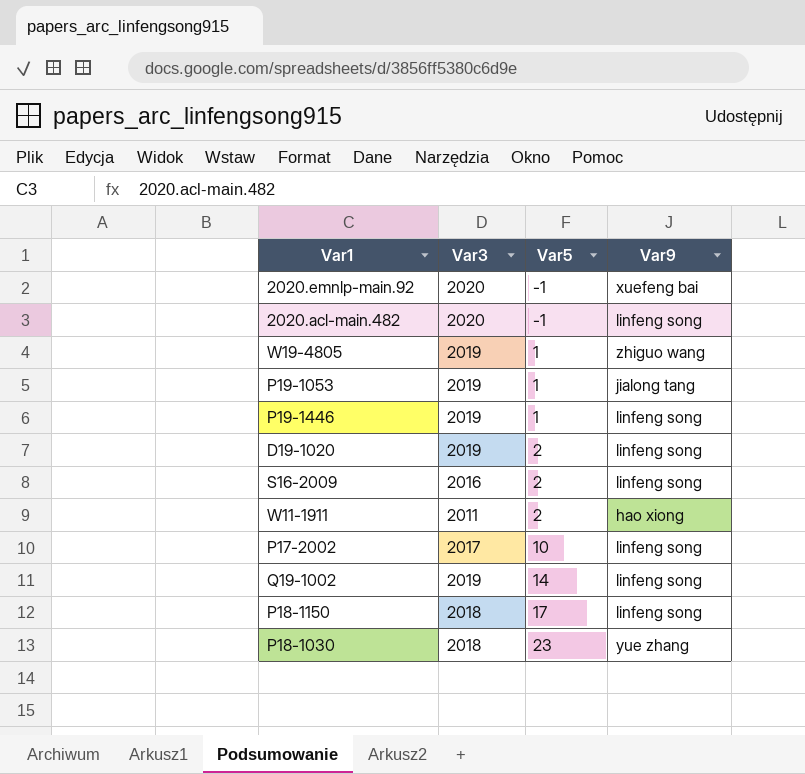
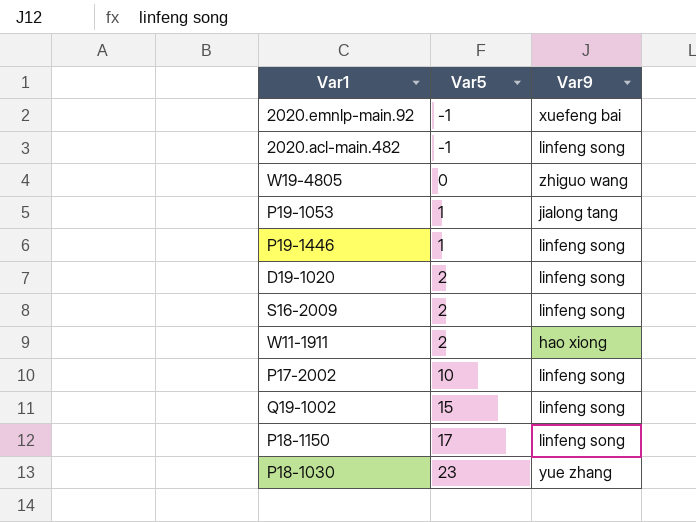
column Var3 | position: 2 -> none
W19-4805 | Var5: 1 -> 0
Q19-1002 | Var5: 14 -> 15

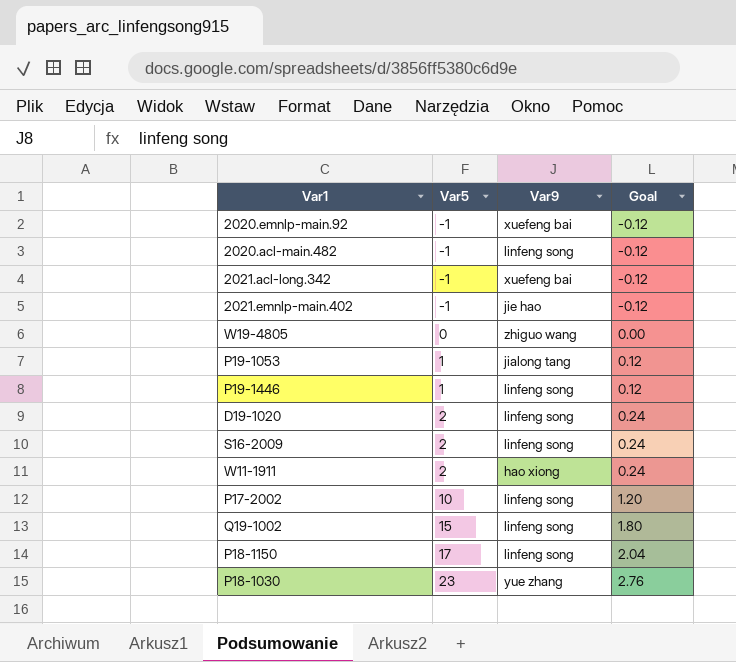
column Goal | formula: none -> [Var5] * 0.12
row 2021.acl-long.342: none -> -1 | xuefeng bai | -0.12
row 2021.emnlp-main.402: none -> -1 | jie hao | -0.12

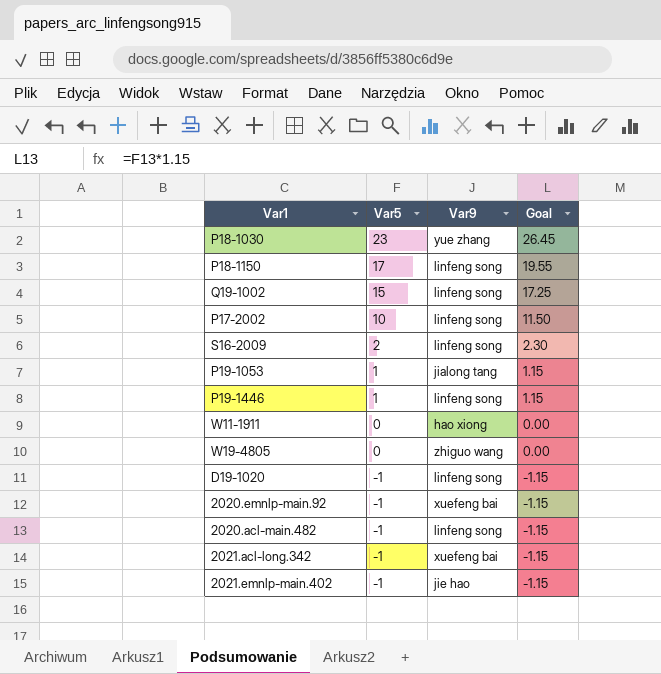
row order: Var5 ascending -> Var5 descending
column Goal | formula: [Var5] * 0.12 -> [Var5] * 1.15
W11-1911 | Var5: 2 -> 0
D19-1020 | Var5: 2 -> -1

